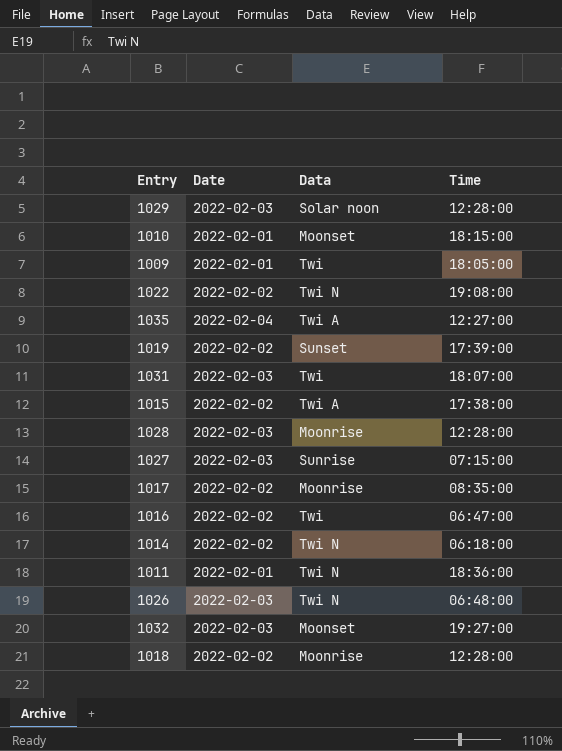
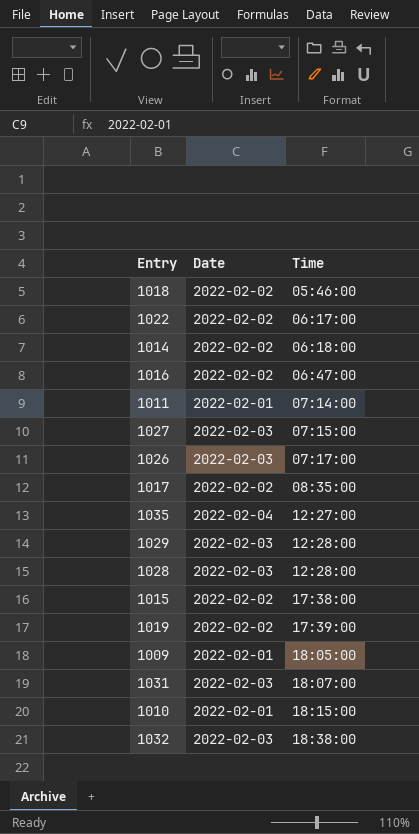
row order: none -> Time ascending
column Data | position: 3 -> none
1018 | Time: 12:28:00 -> 05:46:00
1022 | Time: 19:08:00 -> 06:17:00
1011 | Time: 18:36:00 -> 07:14:00
1026 | Time: 06:48:00 -> 07:17:00
1032 | Time: 19:27:00 -> 18:38:00

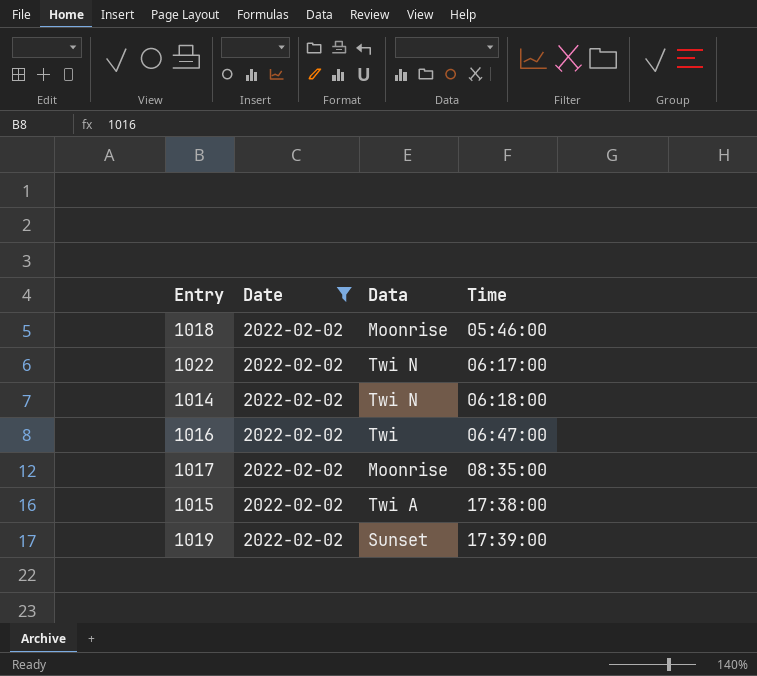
filter: none -> Date = 2022-02-02
column Data | position: none -> 3

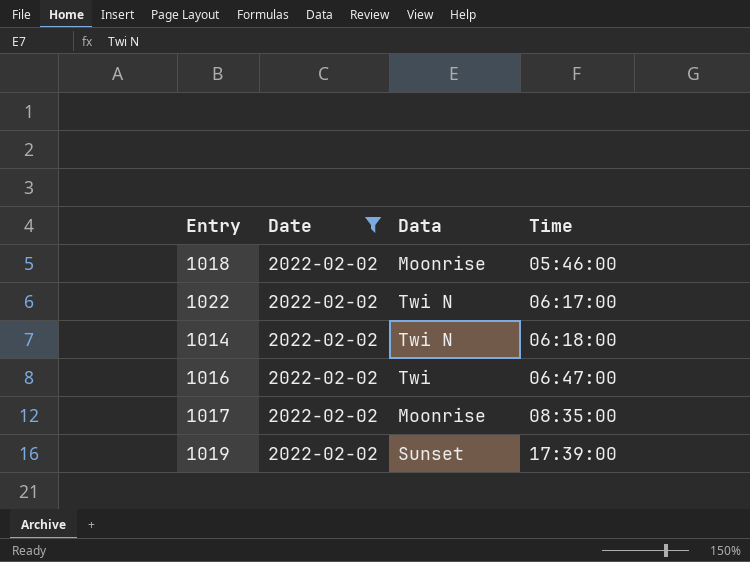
row 1015: 2022-02-02 | Twi A | 17:38:00 -> none

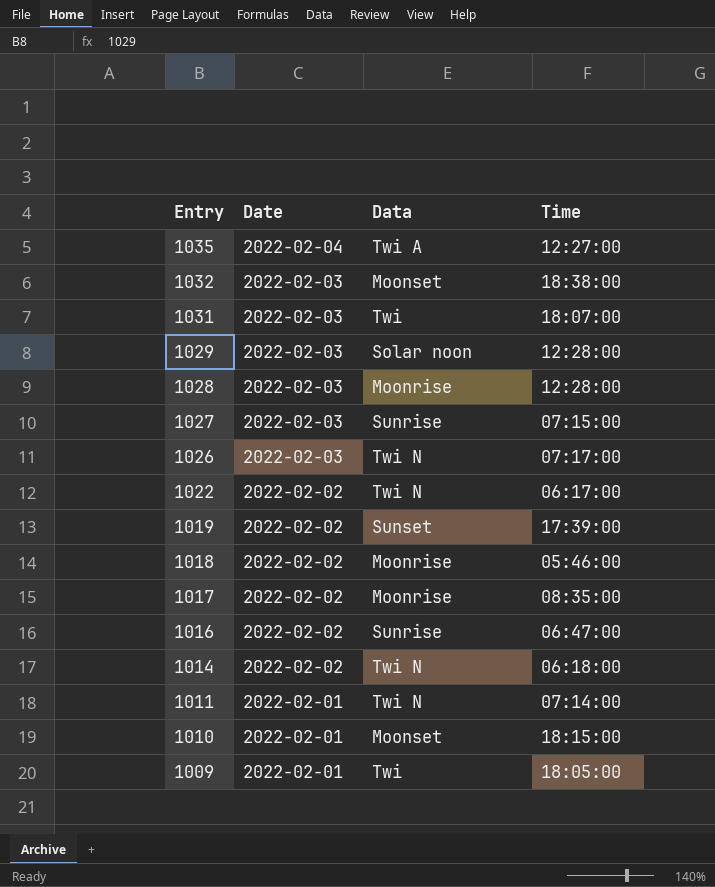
filter: Date = 2022-02-02 -> none
row order: Time ascending -> Entry descending
1016 | Data: Twi -> Sunrise

